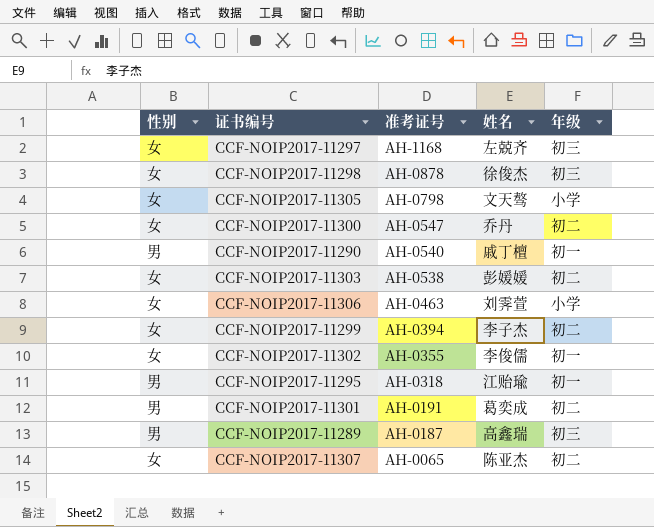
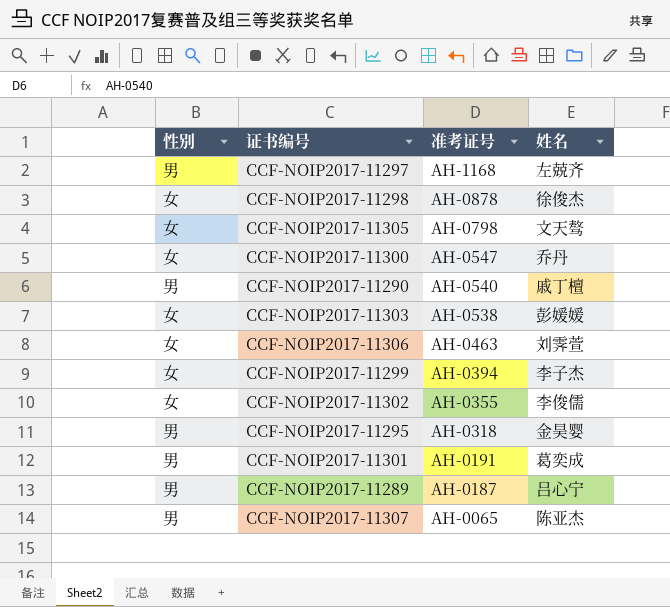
column 年级 | position: 5 -> none
CCF-NOIP2017-11297 | 性别: 女 -> 男
CCF-NOIP2017-11295 | 姓名: 江贻瑜 -> 金昊婴
CCF-NOIP2017-11289 | 姓名: 高鑫瑞 -> 吕心宁
CCF-NOIP2017-11307 | 性别: 女 -> 男

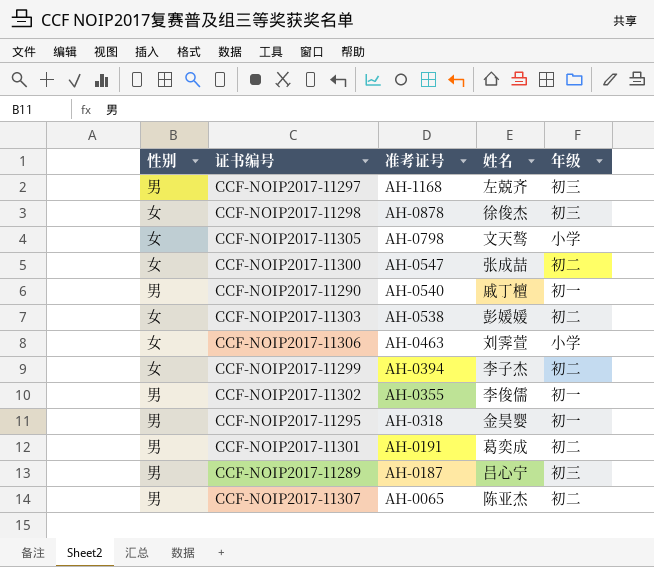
column 年级 | position: none -> 5
CCF-NOIP2017-11300 | 姓名: 乔丹 -> 张成喆
CCF-NOIP2017-11302 | 性别: 女 -> 男

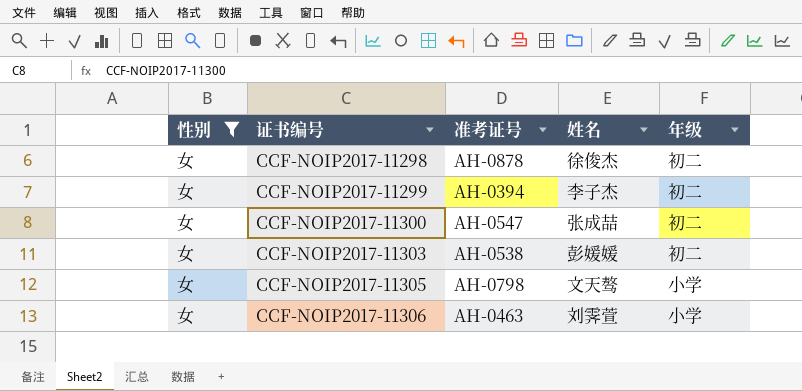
filter: none -> 性别 = 女
row order: 准考证号 descending -> 证书编号 ascending
CCF-NOIP2017-11298 | 年级: 初三 -> 初二

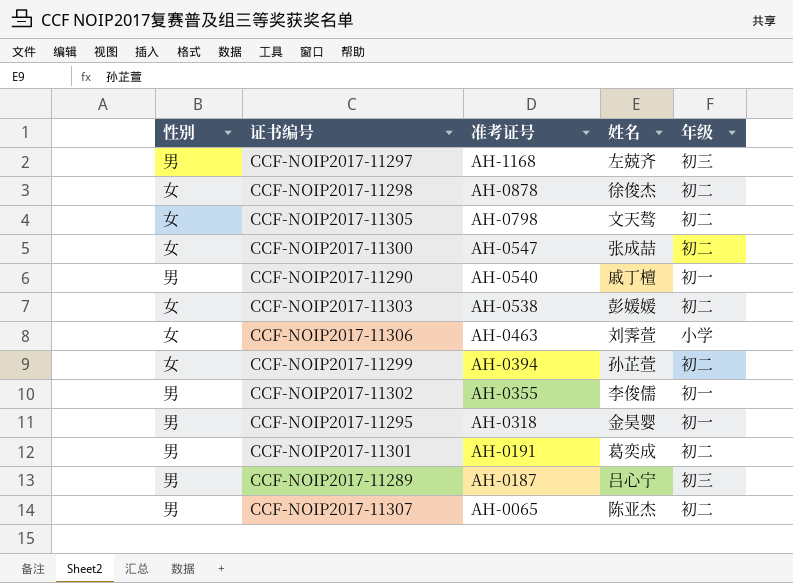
filter: 性别 = 女 -> none
row order: 证书编号 ascending -> 准考证号 descending
CCF-NOIP2017-11305 | 年级: 小学 -> 初二
CCF-NOIP2017-11299 | 姓名: 李子杰 -> 孙芷萱

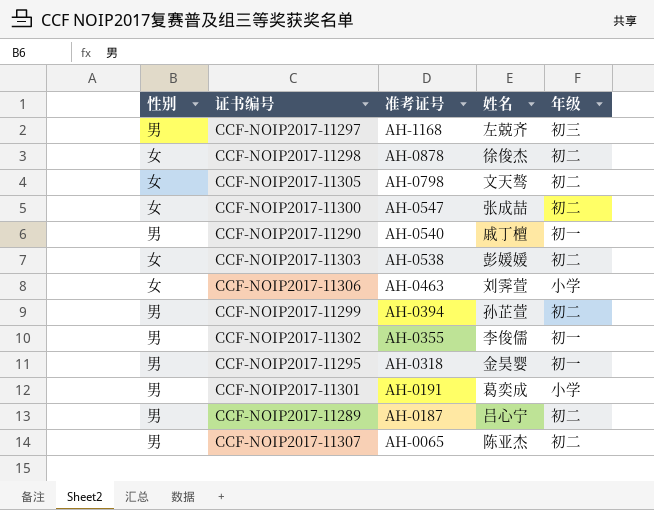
CCF-NOIP2017-11299 | 性别: 女 -> 男
CCF-NOIP2017-11301 | 年级: 初二 -> 小学
CCF-NOIP2017-11289 | 年级: 初三 -> 初二

